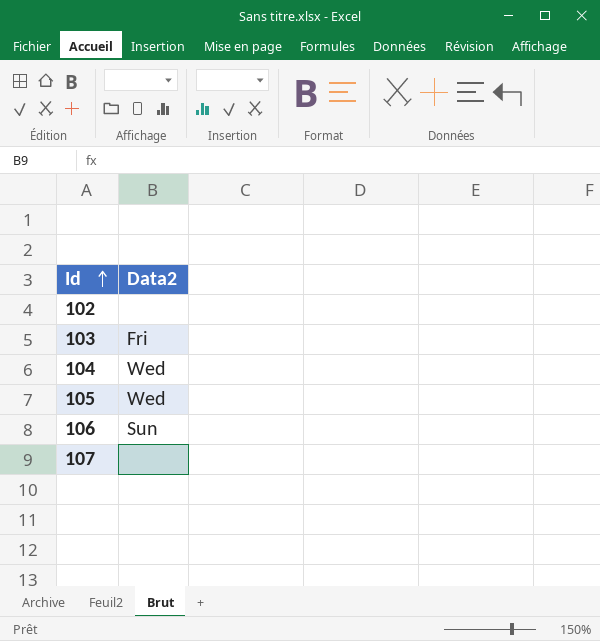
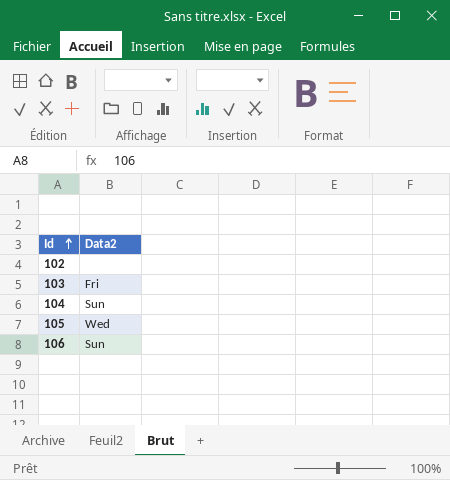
row 107: none -> none
104 | Data2: Wed -> Sun

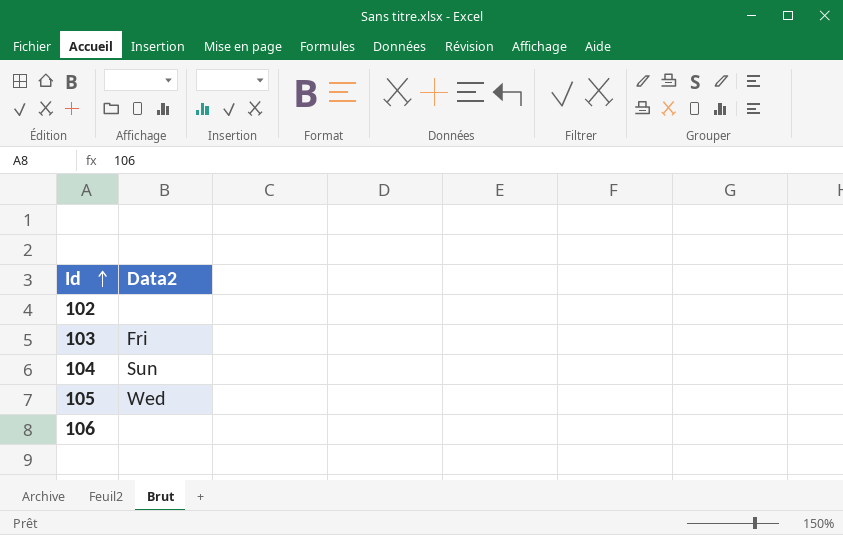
106 | Data2: Sun -> none

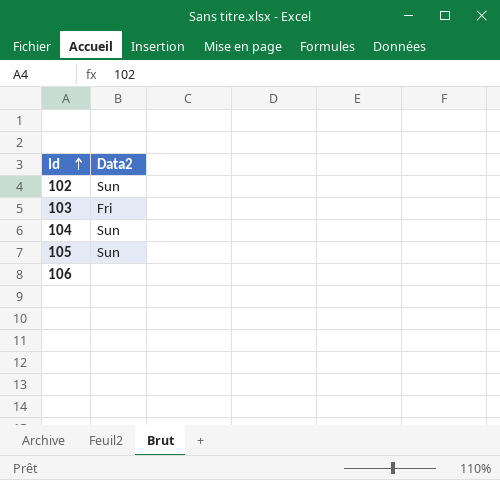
102 | Data2: none -> Sun
105 | Data2: Wed -> Sun

